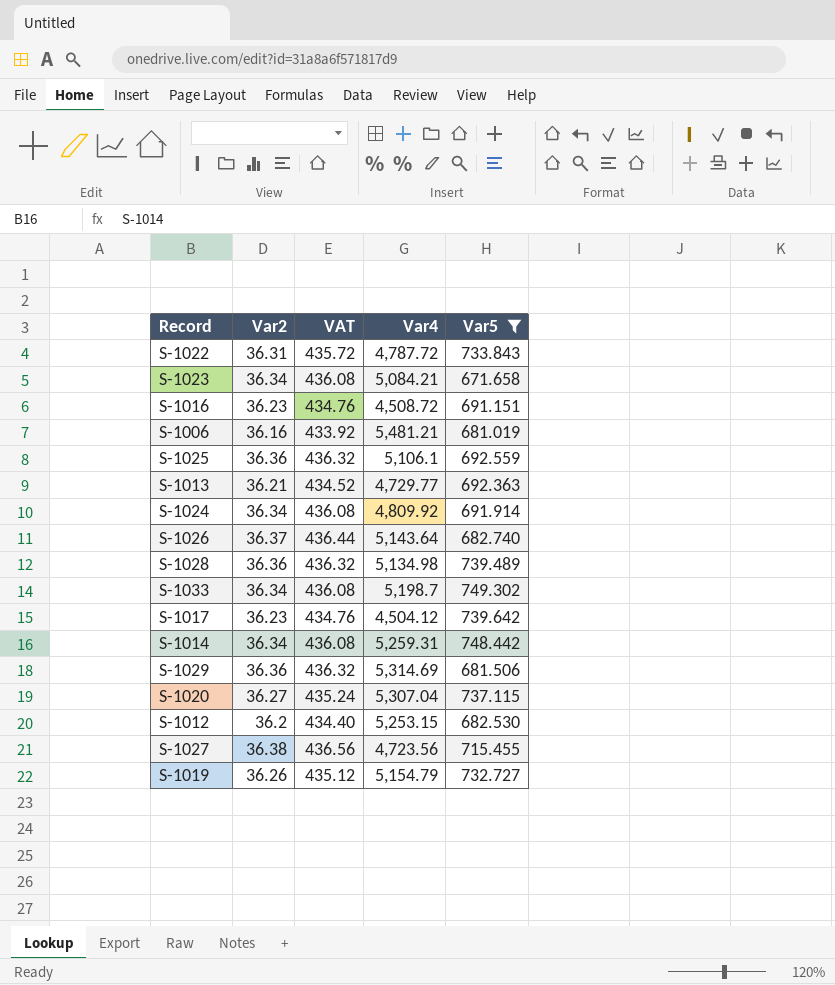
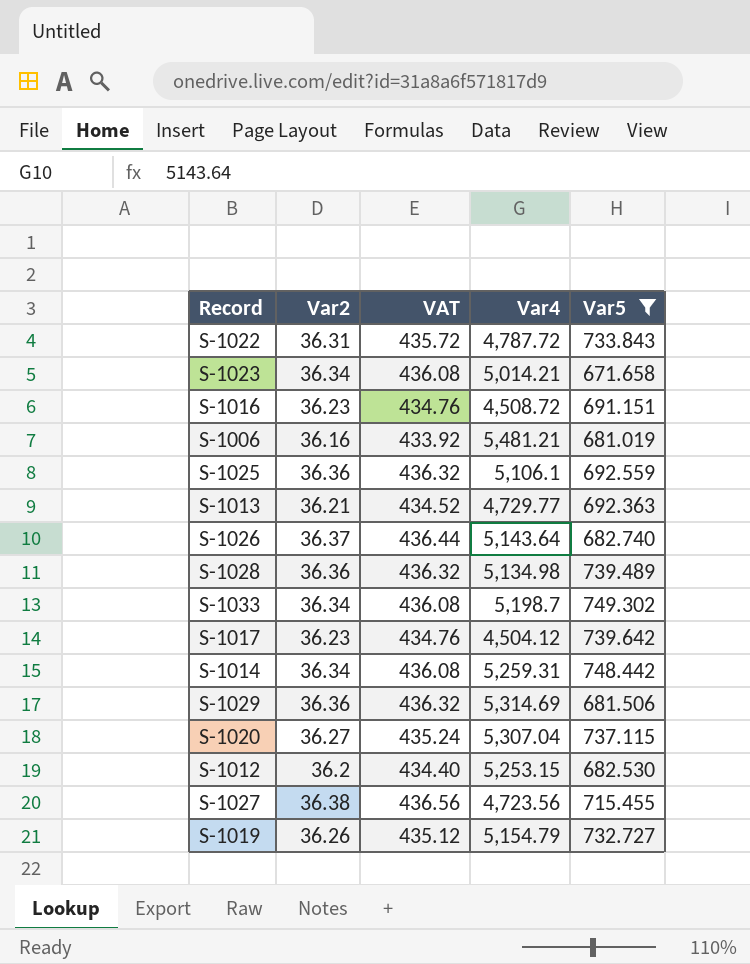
row S-1024: 36.34 | 436.08 | 4,809.92 | 691.914 -> none
S-1023 | Var4: 5,084.21 -> 5,014.21

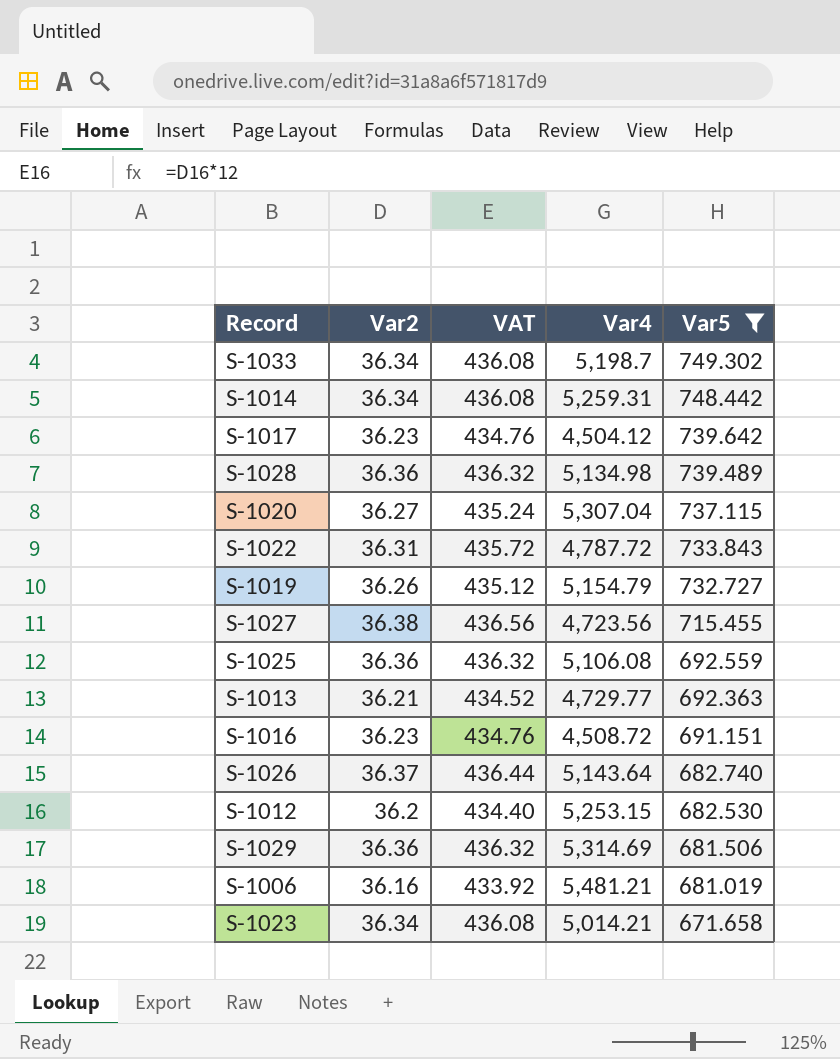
row order: none -> Var5 descending
S-1025 | Var4: 5,106.1 -> 5,106.08

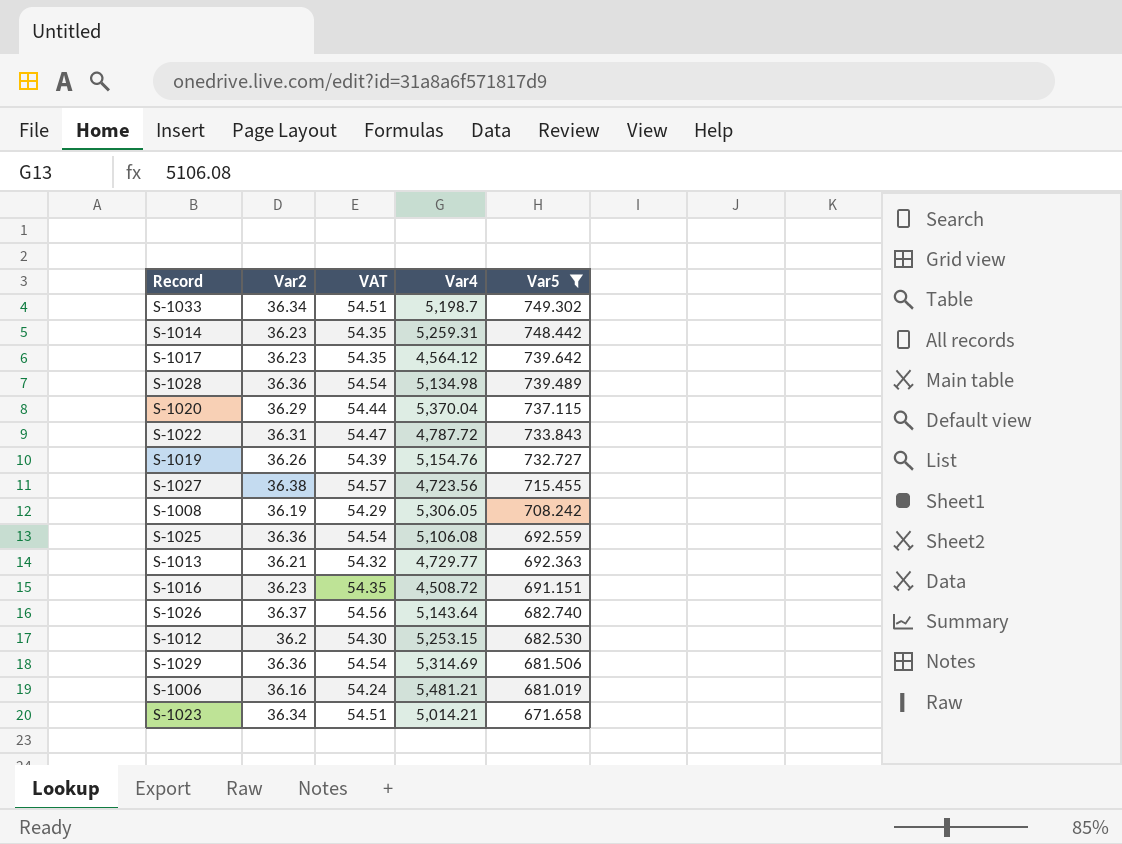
column VAT | formula: [Var2] * 12 -> [Var2] * 1.5
S-1014 | Var2: 36.34 -> 36.23
S-1017 | Var4: 4,504.12 -> 4,564.12
S-1020 | Var2: 36.27 -> 36.29
S-1020 | Var4: 5,307.04 -> 5,370.04
S-1019 | Var4: 5,154.79 -> 5,154.76
row S-1008: none -> 36.19 | 54.29 | 5,306.05 | 708.242

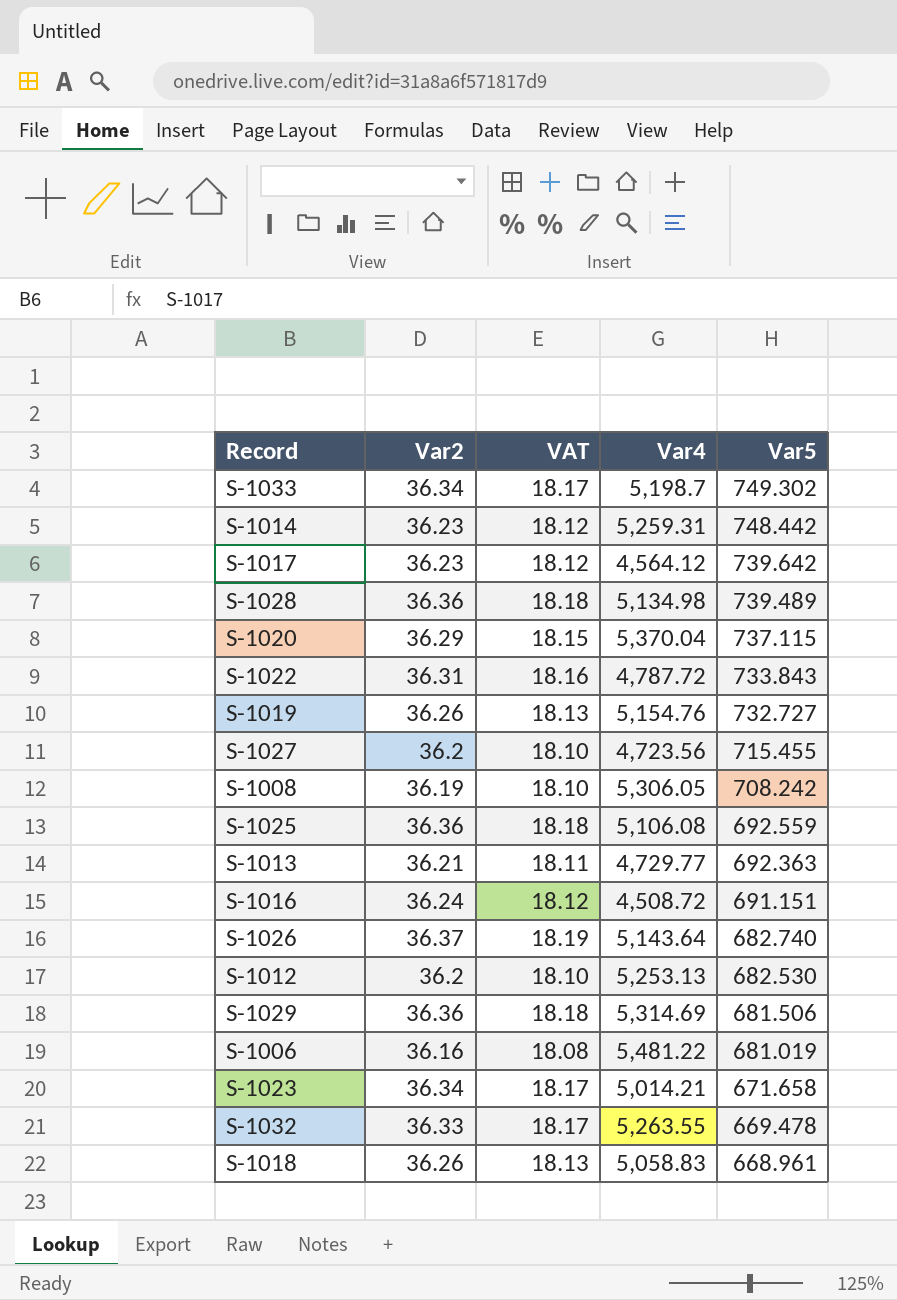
filter: Var5 >= 671.658 -> none
column VAT | formula: [Var2] * 1.5 -> [Var2] * 0.5
S-1027 | Var2: 36.38 -> 36.2
S-1016 | Var2: 36.23 -> 36.24
S-1012 | Var4: 5,253.15 -> 5,253.13
S-1006 | Var4: 5,481.21 -> 5,481.22

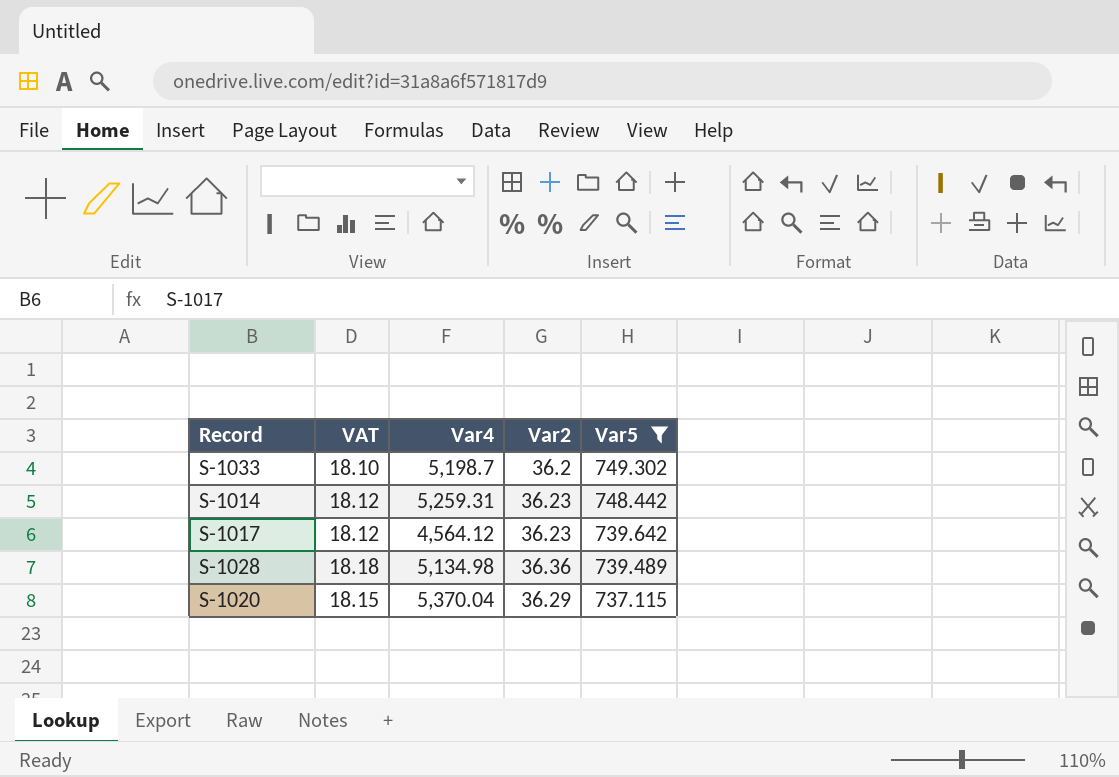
filter: none -> Var5 >= 737.115
column Var2 | position: 2 -> 4
S-1033 | VAT: 18.17 -> 18.10
S-1033 | Var2: 36.34 -> 36.2

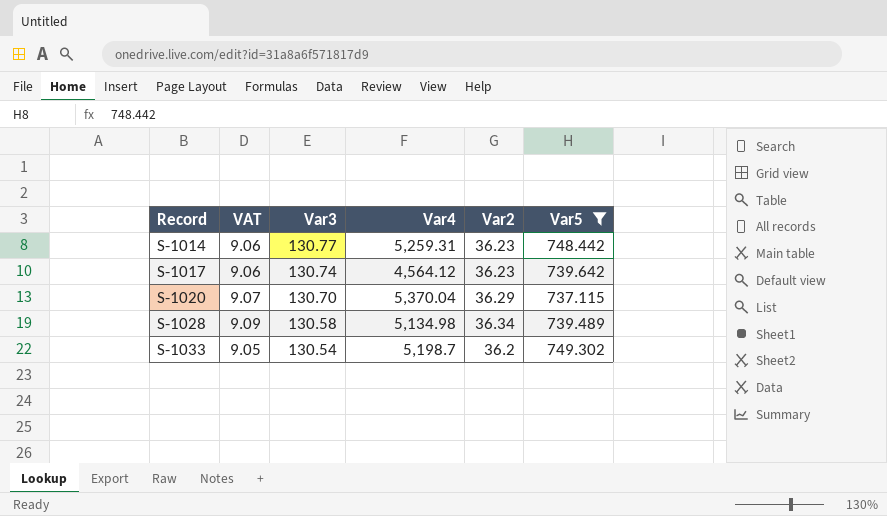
row order: Var5 descending -> Record ascending
column VAT | formula: [Var2] * 0.5 -> [Var2] * 0.25
column Var3 | position: none -> 3
S-1028 | Var2: 36.36 -> 36.34

